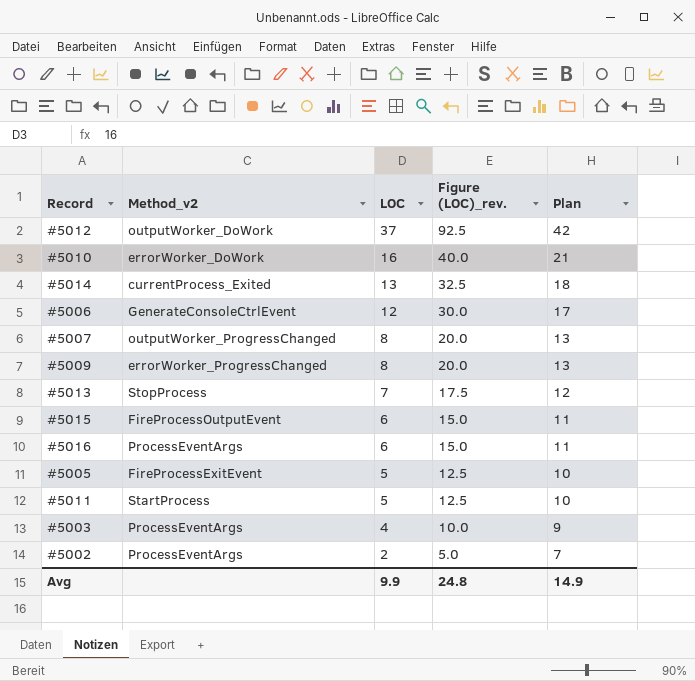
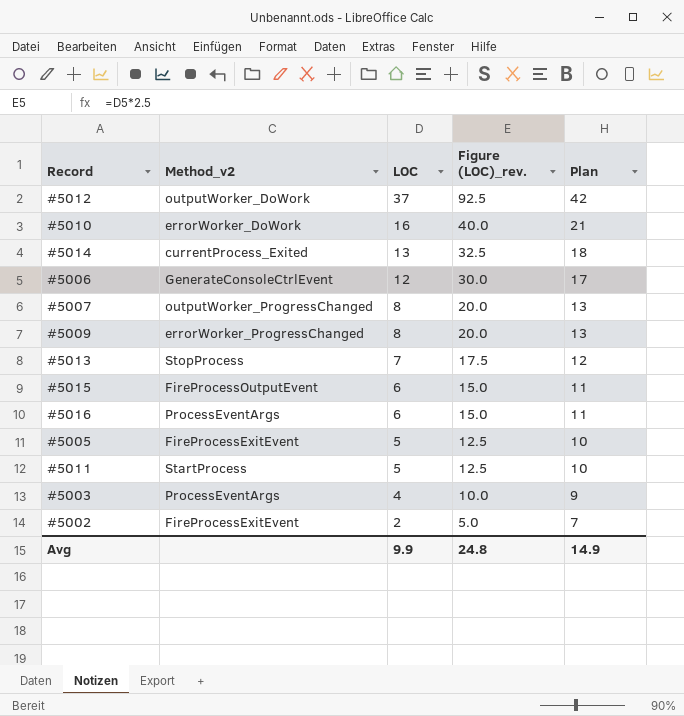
#5002 | Method_v2: ProcessEventArgs -> FireProcessExitEvent

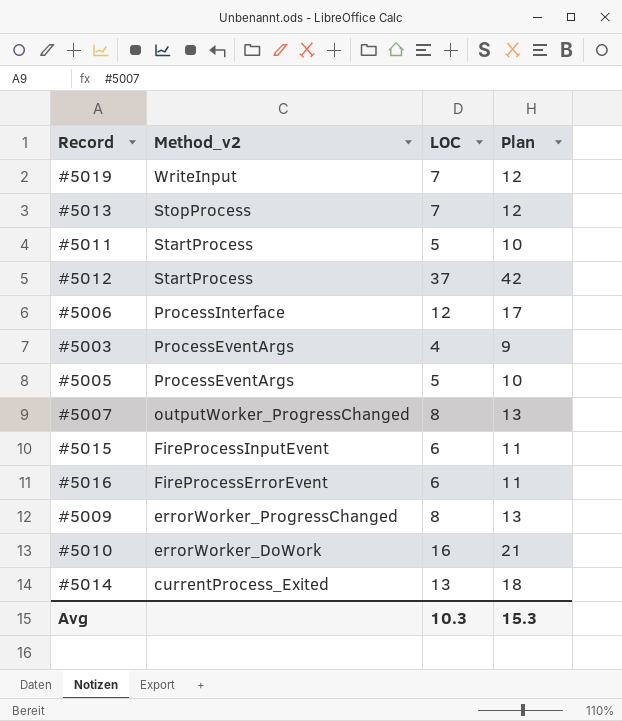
row order: LOC descending -> Method_v2 descending
column Figure (LOC)_rev. | formula: [LOC] * 2.5 -> none
row #5002: FireProcessExitEvent | 2 | 5.0 | 7 -> none
row #5019: none -> WriteInput | 7 | 12
#5012 | Method_v2: outputWorker_DoWork -> StartProcess
#5006 | Method_v2: GenerateConsoleCtrlEvent -> ProcessInterface
#5005 | Method_v2: FireProcessExitEvent -> ProcessEventArgs
#5015 | Method_v2: FireProcessOutputEvent -> FireProcessInputEvent
#5016 | Method_v2: ProcessEventArgs -> FireProcessErrorEvent
Avg | LOC: 9.9 -> 10.3
Avg | Plan: 14.9 -> 15.3

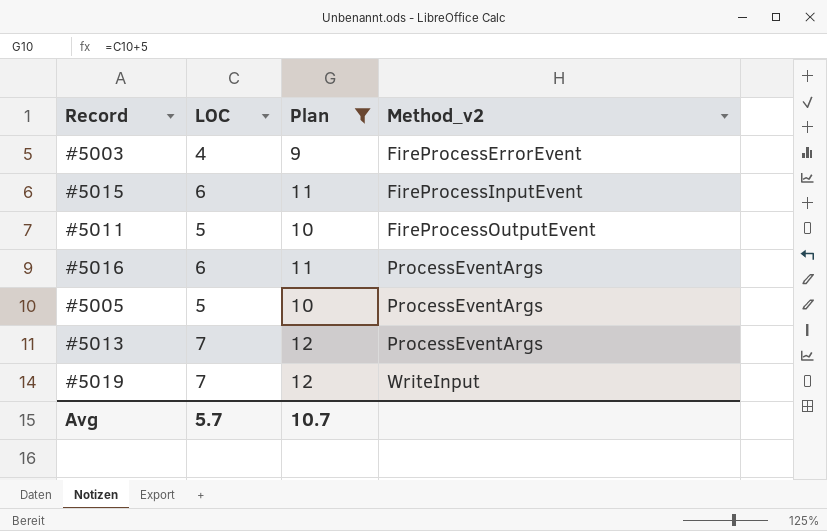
filter: none -> Plan <= 12
row order: Method_v2 descending -> Method_v2 ascending
column Method_v2 | position: 2 -> 4
#5003 | Method_v2: ProcessEventArgs -> FireProcessErrorEvent
#5011 | Method_v2: StartProcess -> FireProcessOutputEvent
#5016 | Method_v2: FireProcessErrorEvent -> ProcessEventArgs
#5013 | Method_v2: StopProcess -> ProcessEventArgs
Avg | LOC: 10.3 -> 5.7
Avg | Plan: 15.3 -> 10.7

